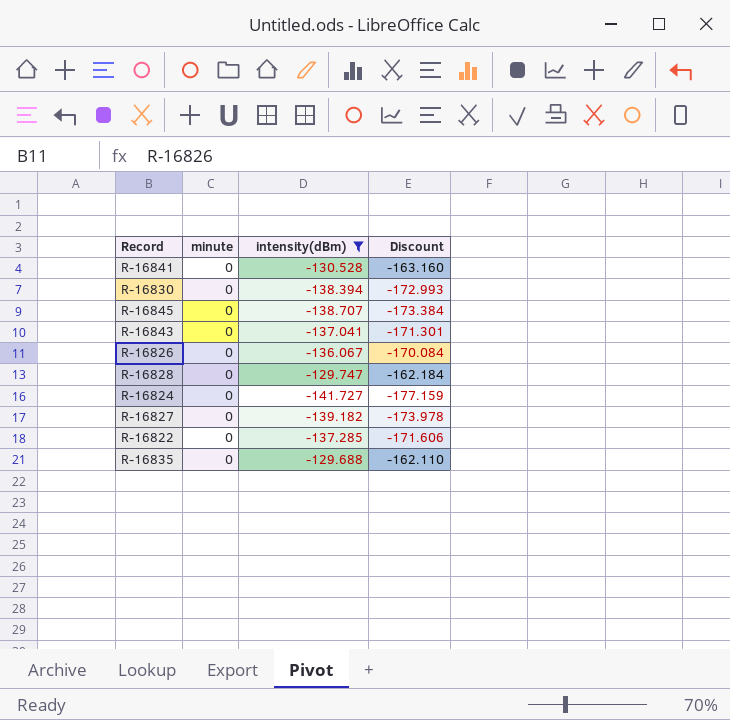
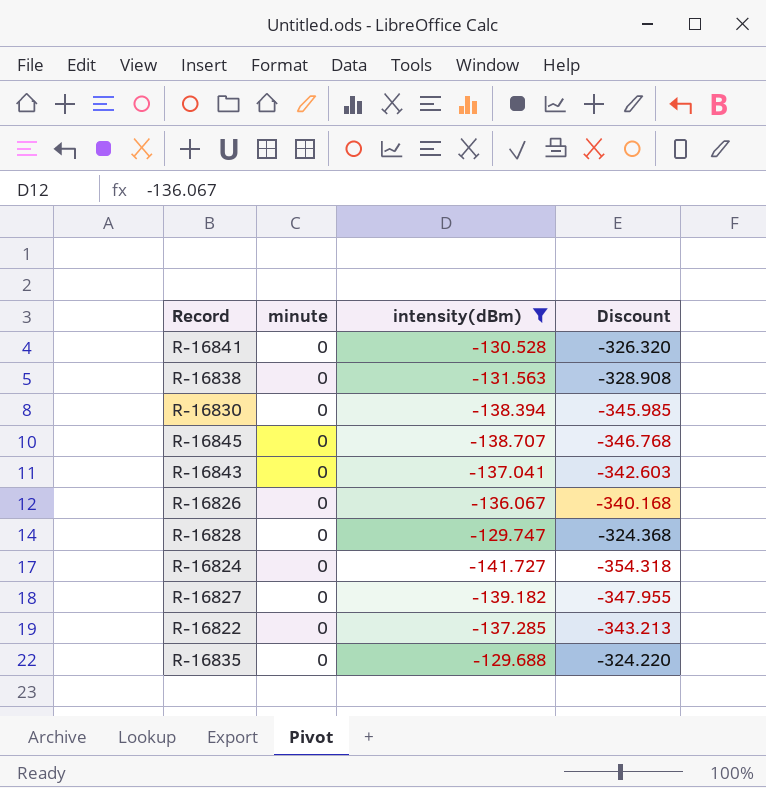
column Discount | formula: [intensity(dBm)] * 1.25 -> [intensity(dBm)] * 2.5
row R-16838: none -> 0 | -131.563 | -328.908

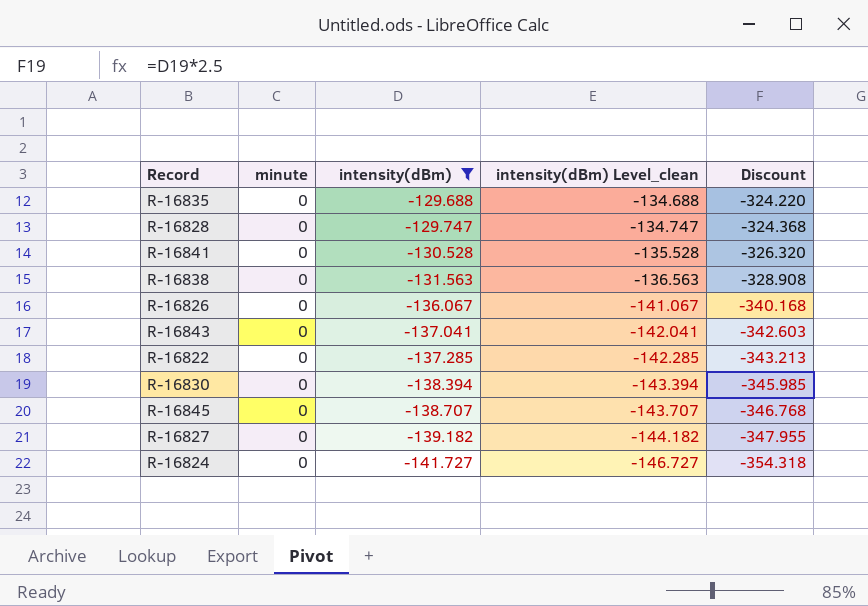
row order: none -> intensity(dBm) descending
column intensity(dBm) Level_clean | formula: none -> [intensity(dBm)] - 5

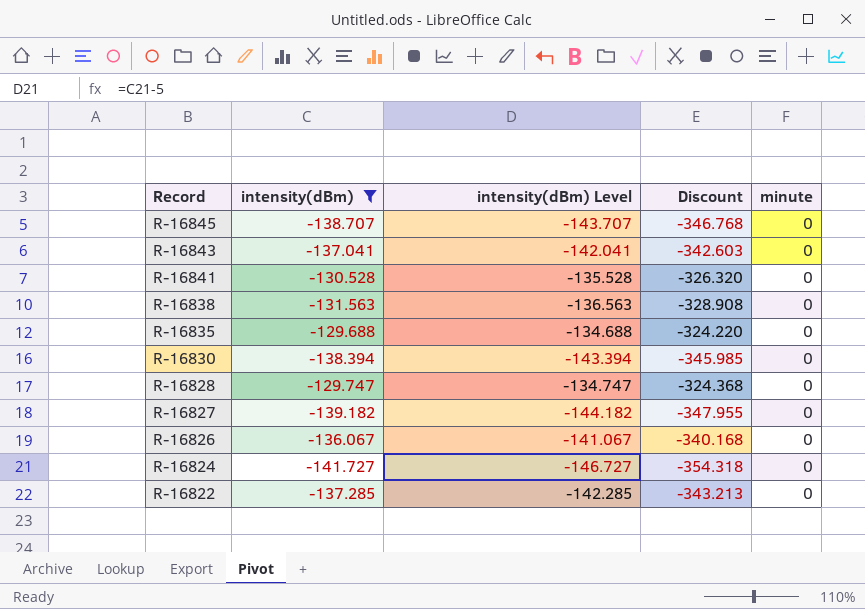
row order: intensity(dBm) descending -> Record descending
column name: intensity(dBm) Level_clean -> intensity(dBm) Level
column minute | position: 2 -> 5

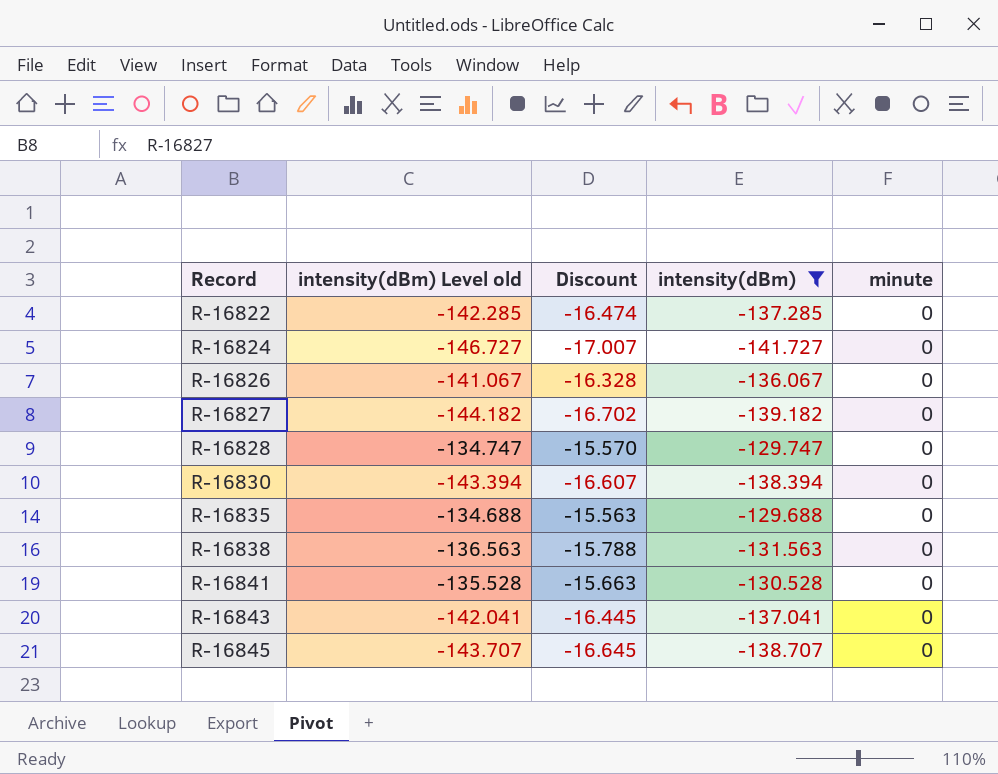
row order: Record descending -> Record ascending
column name: intensity(dBm) Level -> intensity(dBm) Level old
column Discount | formula: [intensity(dBm)] * 2.5 -> [intensity(dBm)] * 0.12
column intensity(dBm) | position: 2 -> 4

